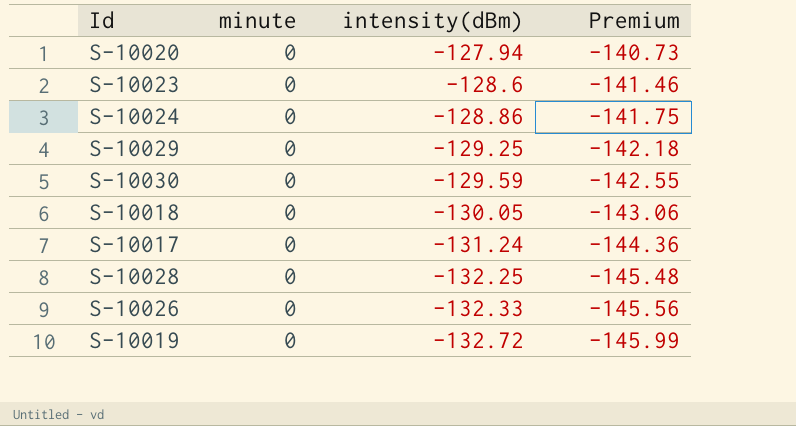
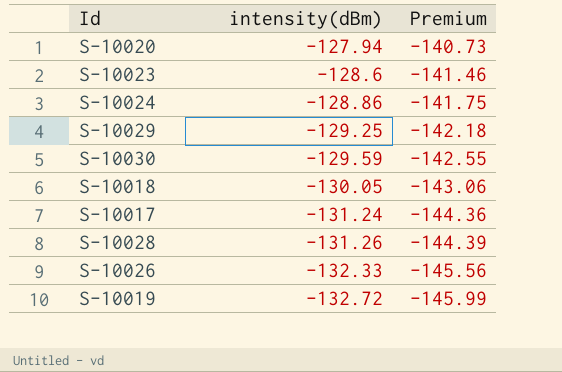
column minute | position: 2 -> none
S-10028 | intensity(dBm): -132.25 -> -131.26
S-10028 | Premium: -145.48 -> -144.39

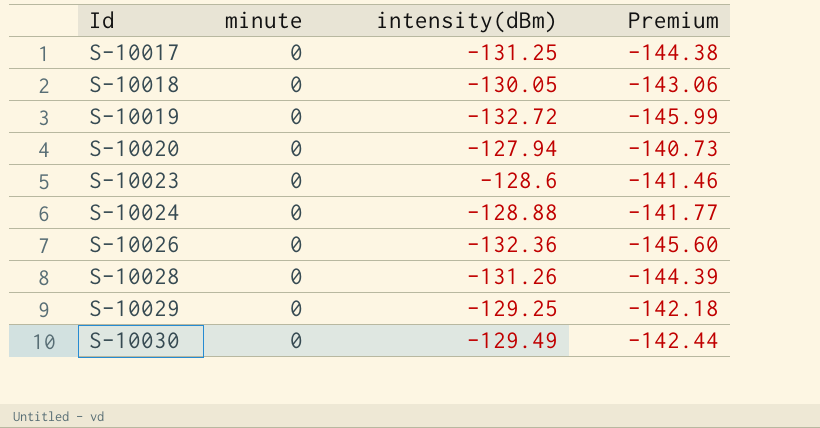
row order: intensity(dBm) descending -> Id ascending
column minute | position: none -> 2
S-10017 | intensity(dBm): -131.24 -> -131.25
S-10017 | Premium: -144.36 -> -144.38
S-10024 | intensity(dBm): -128.86 -> -128.88
S-10024 | Premium: -141.75 -> -141.77
S-10026 | intensity(dBm): -132.33 -> -132.36
S-10026 | Premium: -145.56 -> -145.60
S-10030 | intensity(dBm): -129.59 -> -129.49
S-10030 | Premium: -142.55 -> -142.44

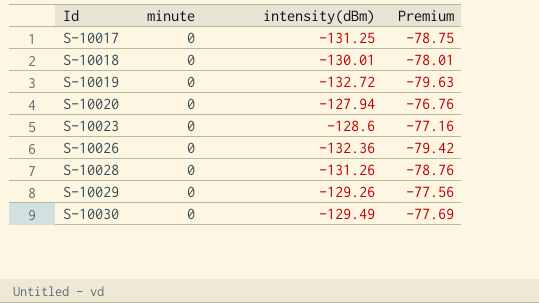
column Premium | formula: [intensity(dBm)] * 1.1 -> [intensity(dBm)] * 0.6
row S-10024: 0 | -128.88 | -141.77 -> none
S-10018 | intensity(dBm): -130.05 -> -130.01
S-10029 | intensity(dBm): -129.25 -> -129.26

